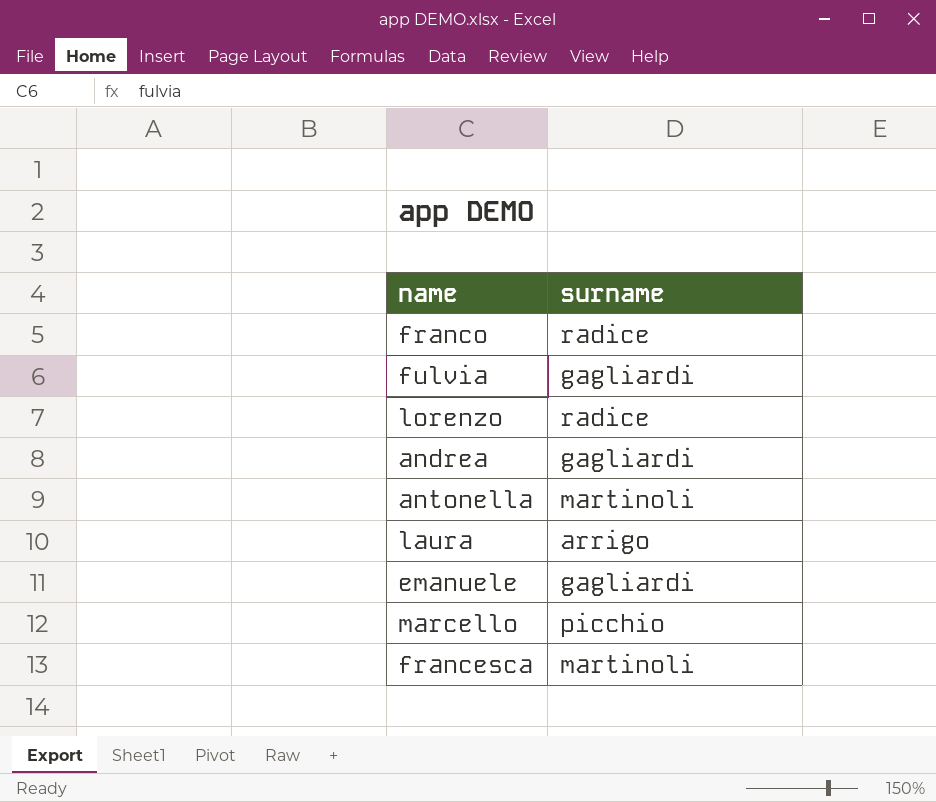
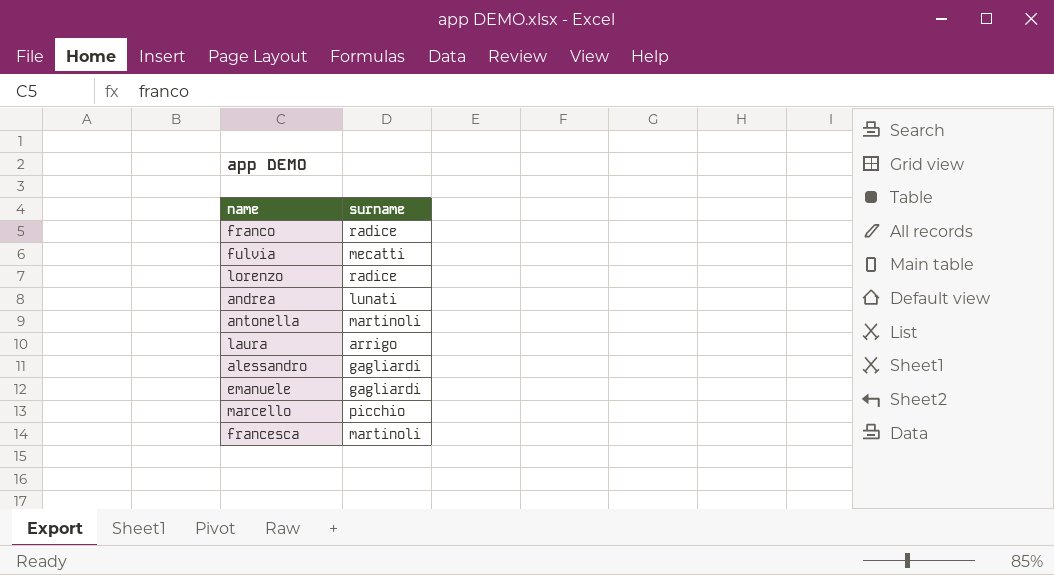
fulvia | surname: gagliardi -> mecatti
andrea | surname: gagliardi -> lunati
row alessandro: none -> gagliardi

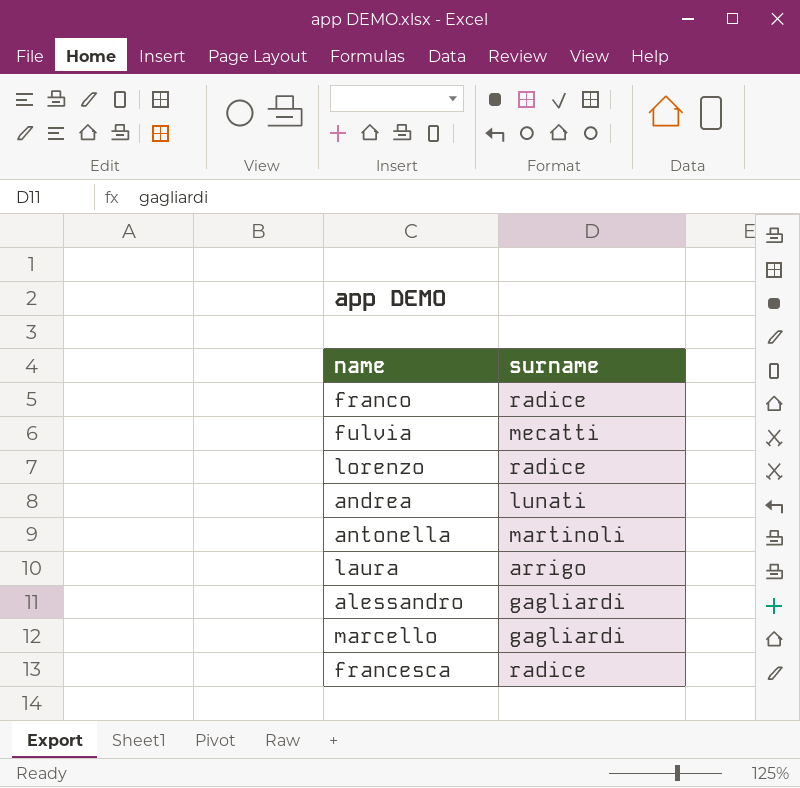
row emanuele: gagliardi -> none
marcello | surname: picchio -> gagliardi
francesca | surname: martinoli -> radice

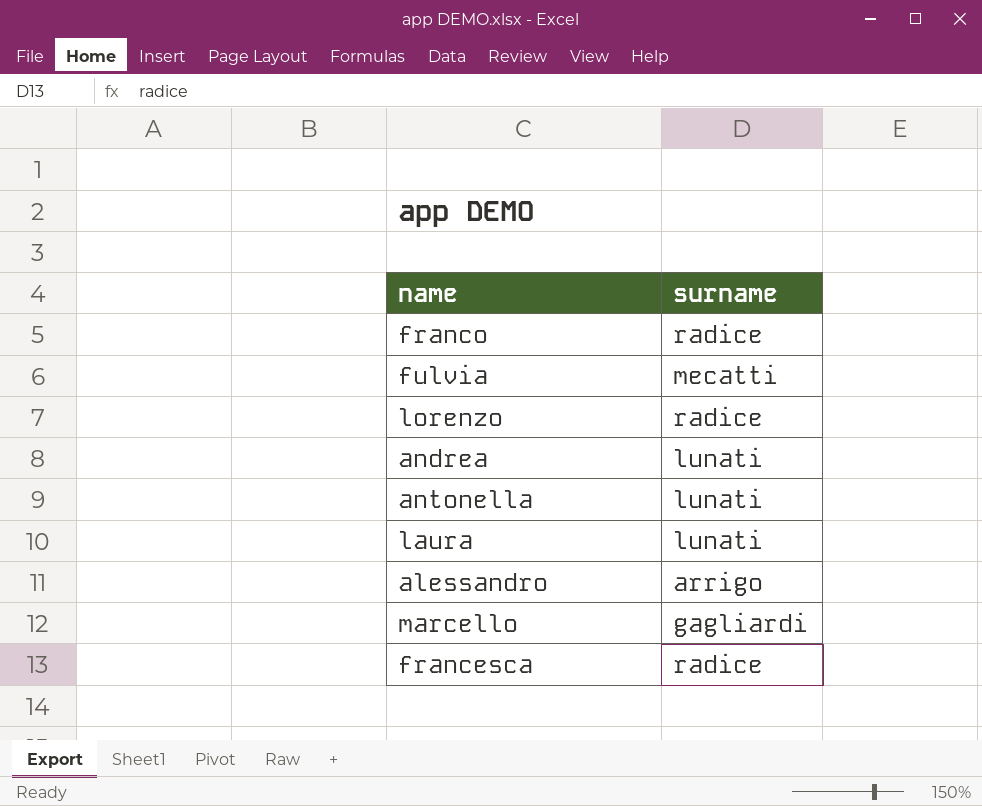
antonella | surname: martinoli -> lunati
laura | surname: arrigo -> lunati
alessandro | surname: gagliardi -> arrigo

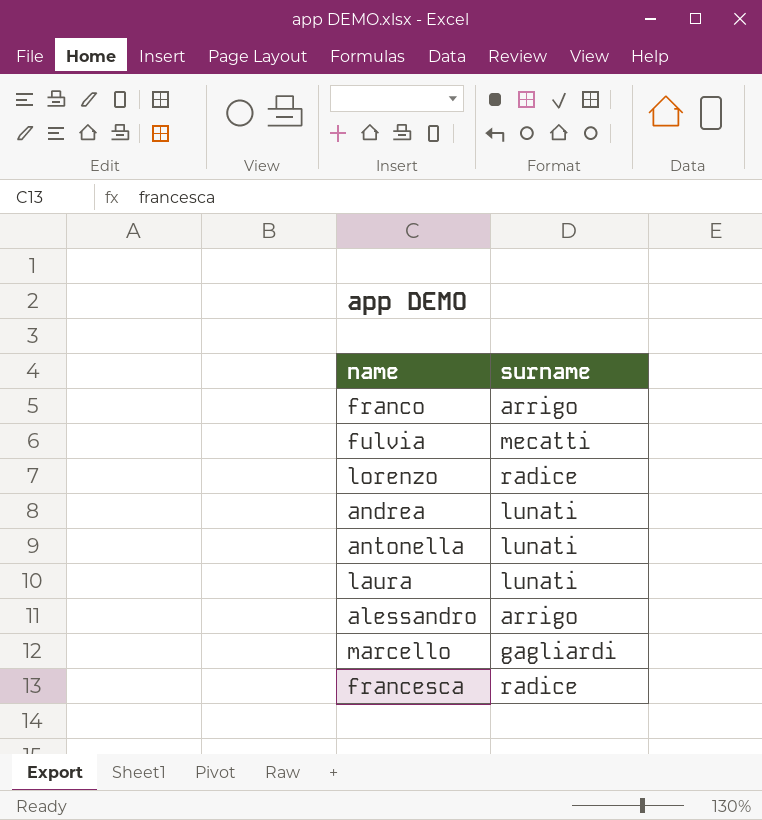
franco | surname: radice -> arrigo

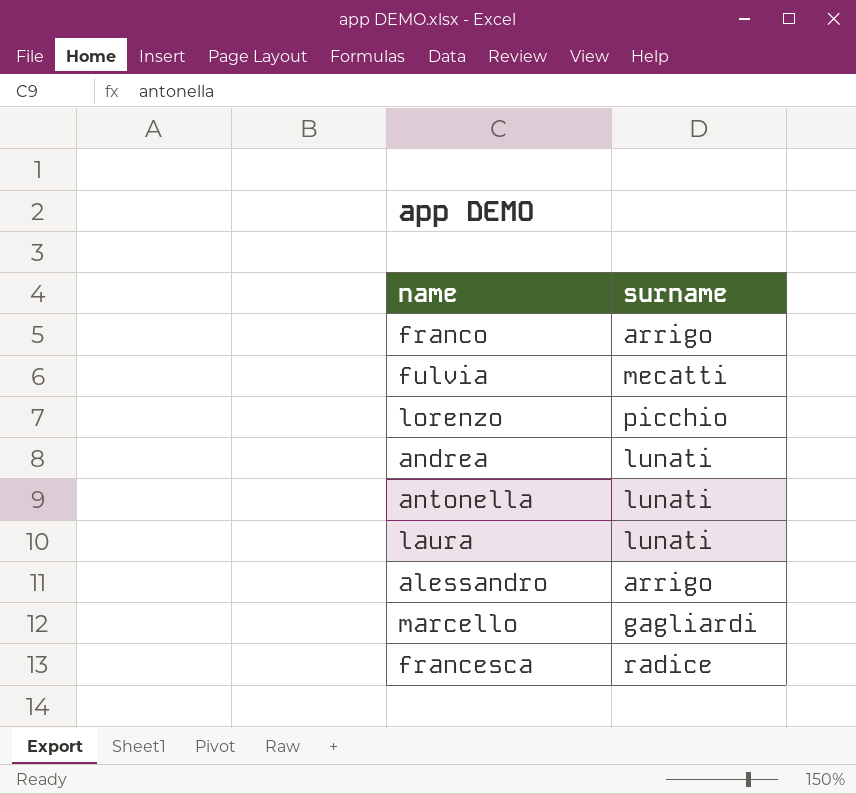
lorenzo | surname: radice -> picchio

